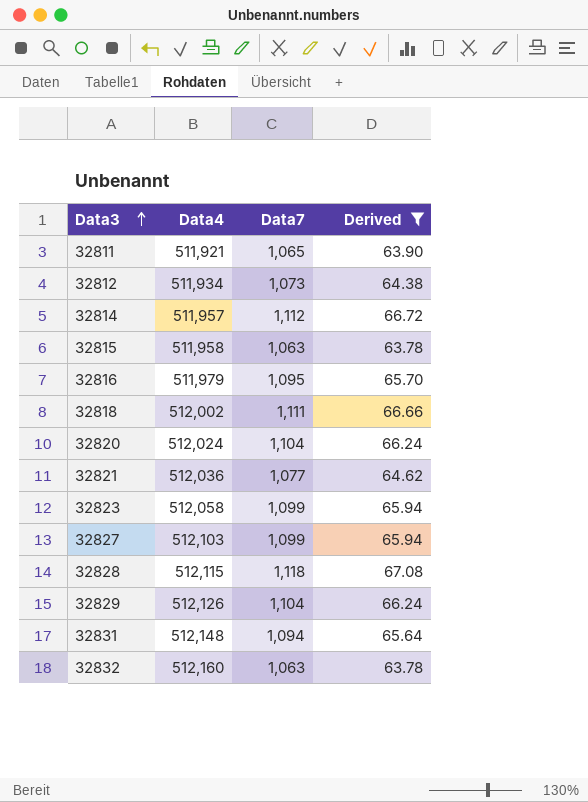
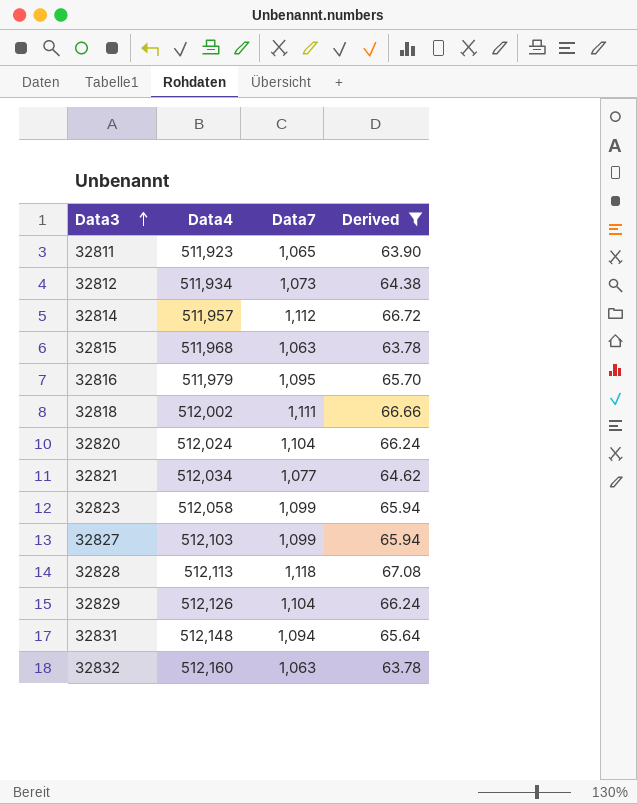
32811 | Data4: 511,921 -> 511,923
32815 | Data4: 511,958 -> 511,968
32821 | Data4: 512,036 -> 512,034
32828 | Data4: 512,115 -> 512,113

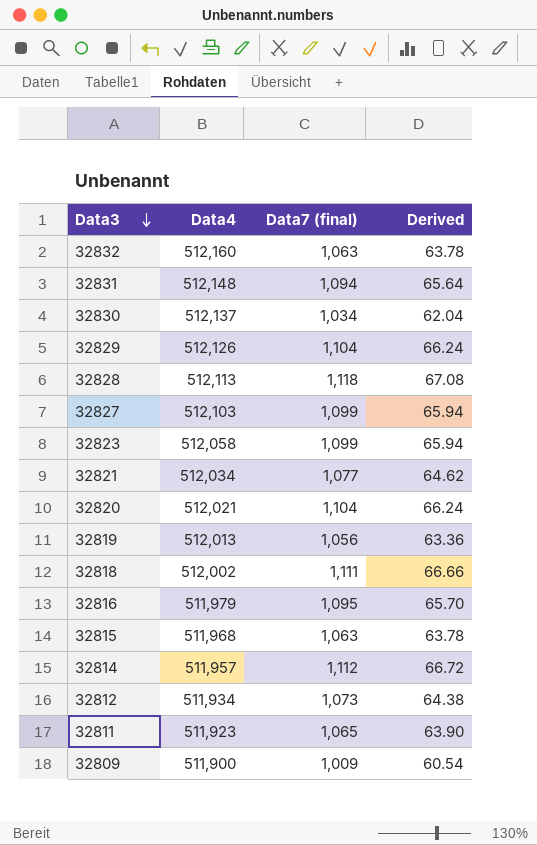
filter: Derived >= 63.78 -> none
row order: Data3 ascending -> Data3 descending
column name: Data7 -> Data7 (final)
32820 | Data4: 512,024 -> 512,021

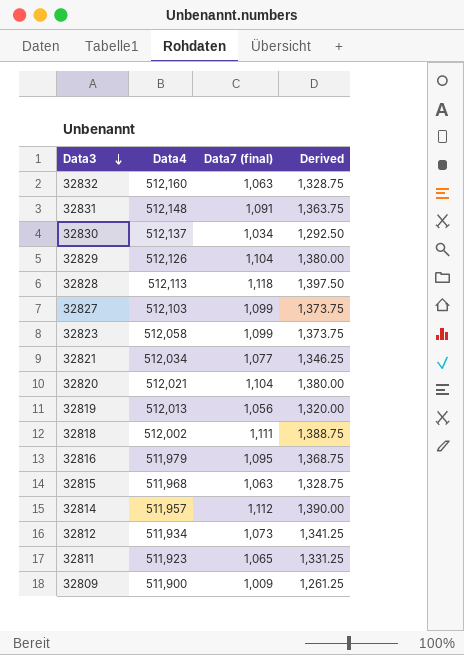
column Derived | formula: [Data7 (final)] * 0.06 -> [Data7 (final)] * 1.25
32831 | Data7 (final): 1,094 -> 1,091

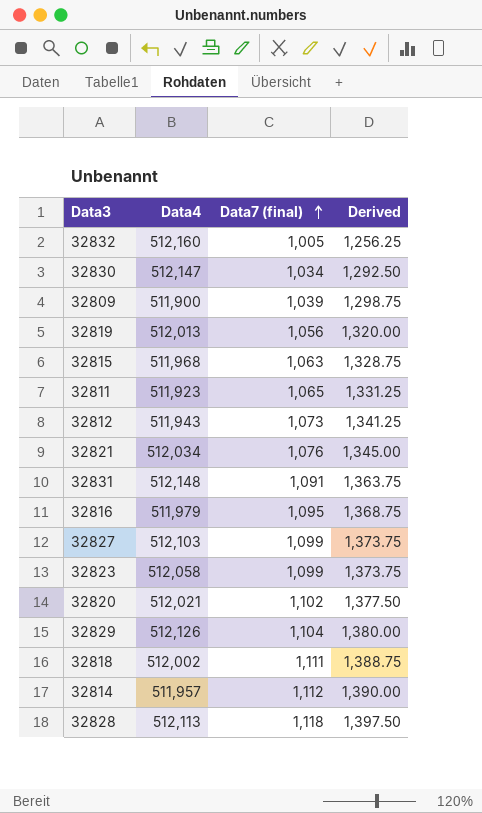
row order: Data3 descending -> Data7 (final) ascending
32832 | Data7 (final): 1,063 -> 1,005
32832 | Derived: 1,328.75 -> 1,256.25
32830 | Data4: 512,137 -> 512,147
32809 | Data7 (final): 1,009 -> 1,039
32809 | Derived: 1,261.25 -> 1,298.75
32812 | Data4: 511,934 -> 511,943
32821 | Data7 (final): 1,077 -> 1,076
32821 | Derived: 1,346.25 -> 1,345.00
32820 | Data7 (final): 1,104 -> 1,102
32820 | Derived: 1,380.00 -> 1,377.50

